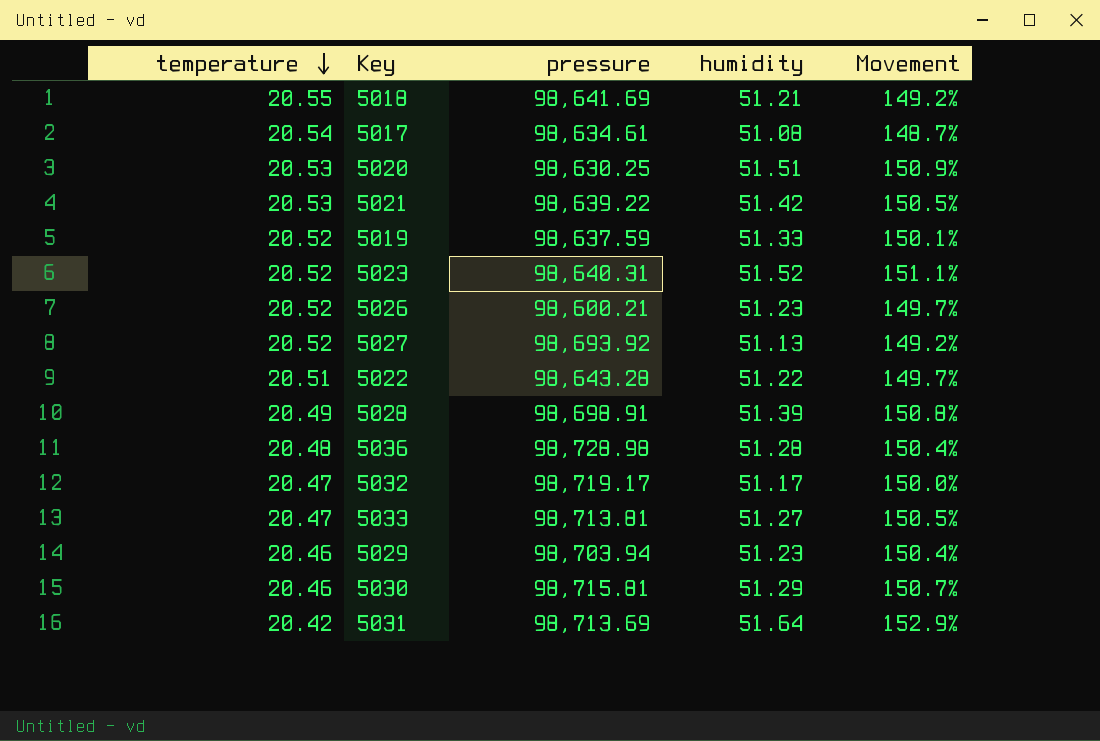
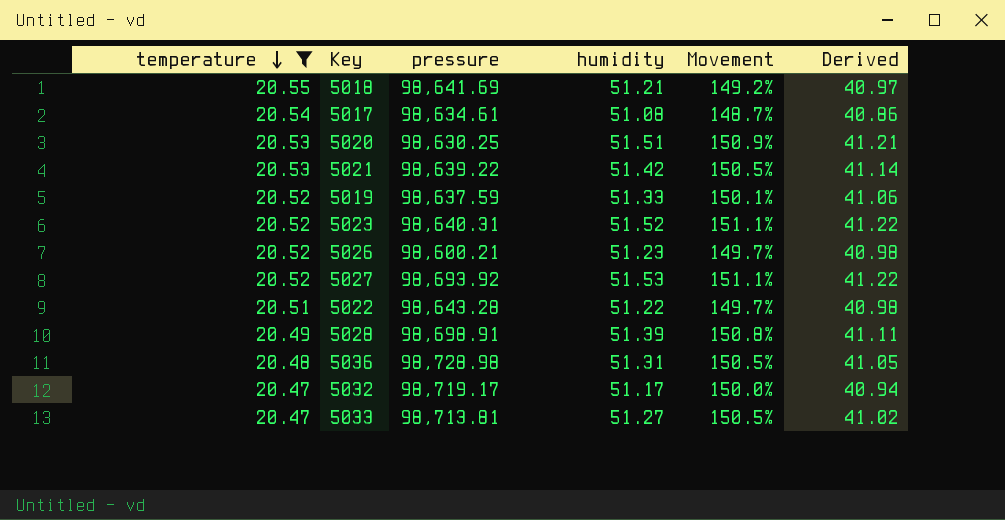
filter: none -> temperature >= 20.47
column Derived | formula: none -> [humidity] * 0.8
5027 | humidity: 51.13 -> 51.53
5027 | Movement: 149.2% -> 151.1%
5036 | humidity: 51.28 -> 51.31
5036 | Movement: 150.4% -> 150.5%

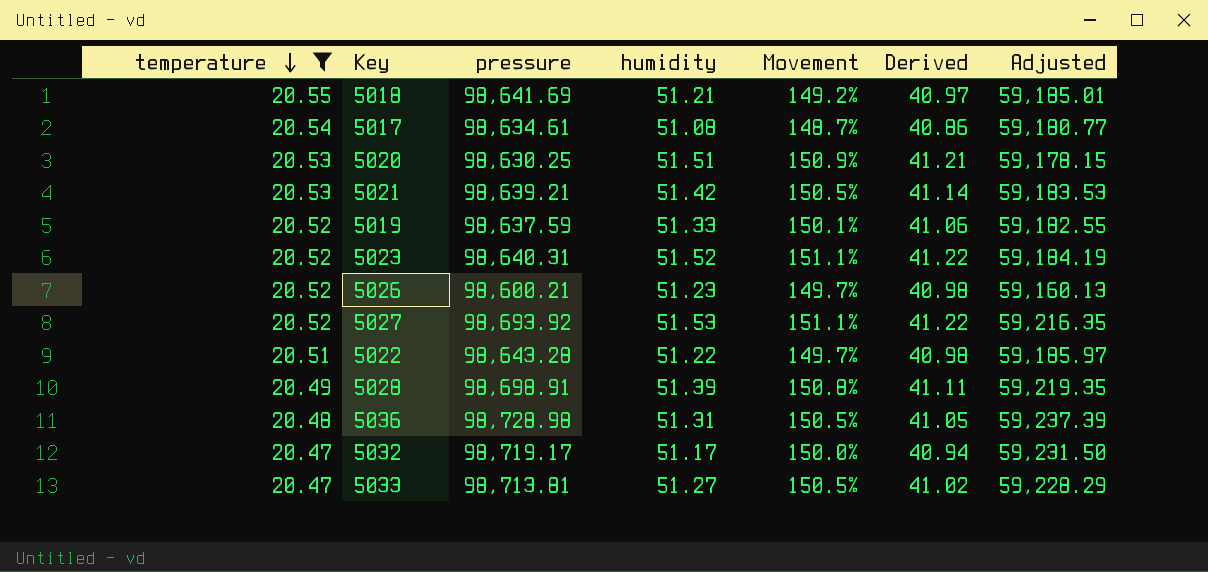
column Adjusted | formula: none -> [pressure] * 0.6
5021 | pressure: 98,639.22 -> 98,639.21

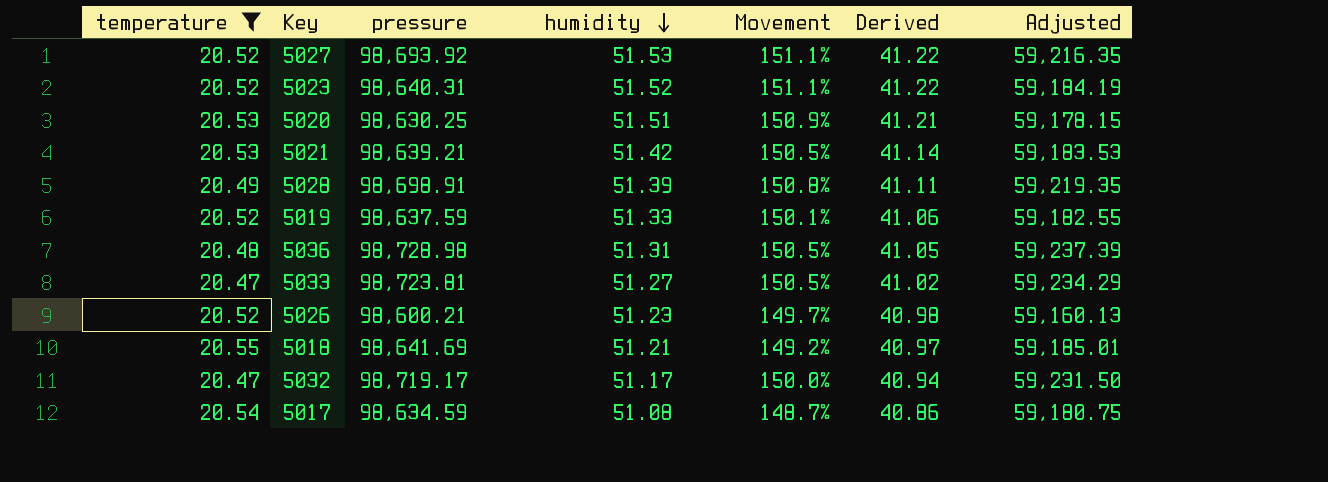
row order: temperature descending -> humidity descending
row 5022: 20.51 | 98,643.28 | 51.22 | 149.7% | 40.98 | 59,185.97 -> none
5033 | pressure: 98,713.81 -> 98,723.81
5033 | Adjusted: 59,228.29 -> 59,234.29
5017 | pressure: 98,634.61 -> 98,634.59
5017 | Adjusted: 59,180.77 -> 59,180.75

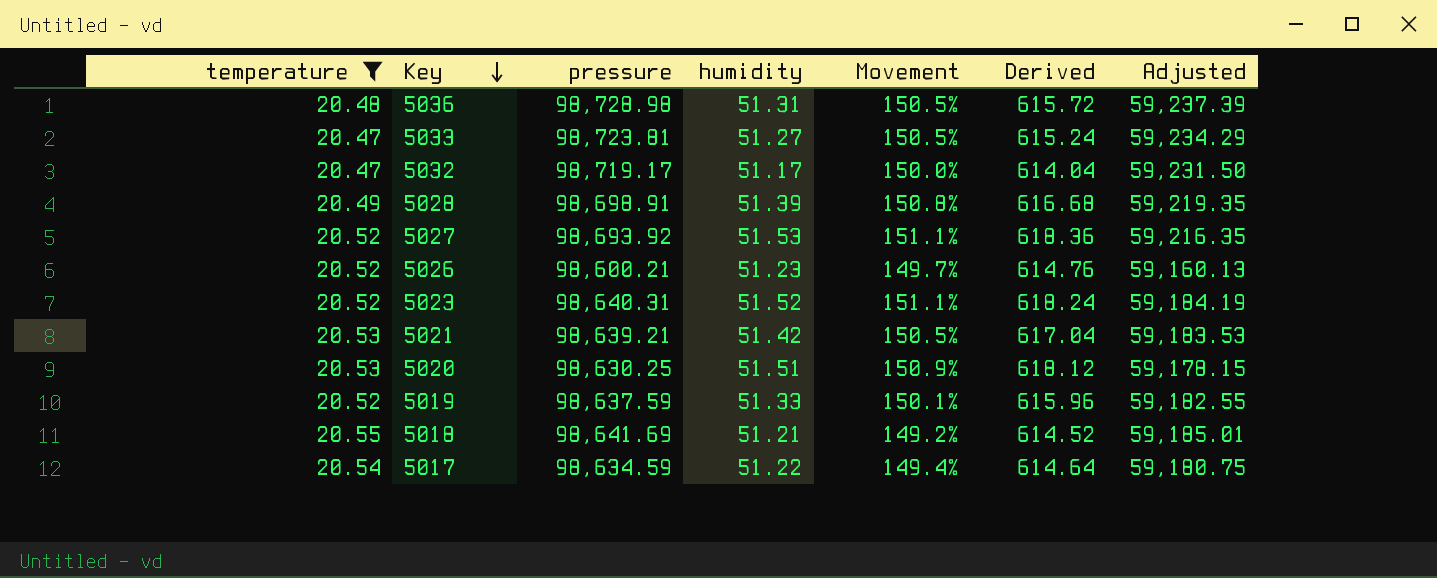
row order: humidity descending -> Key descending
column Derived | formula: [humidity] * 0.8 -> [humidity] * 12
5017 | humidity: 51.08 -> 51.22
5017 | Movement: 148.7% -> 149.4%

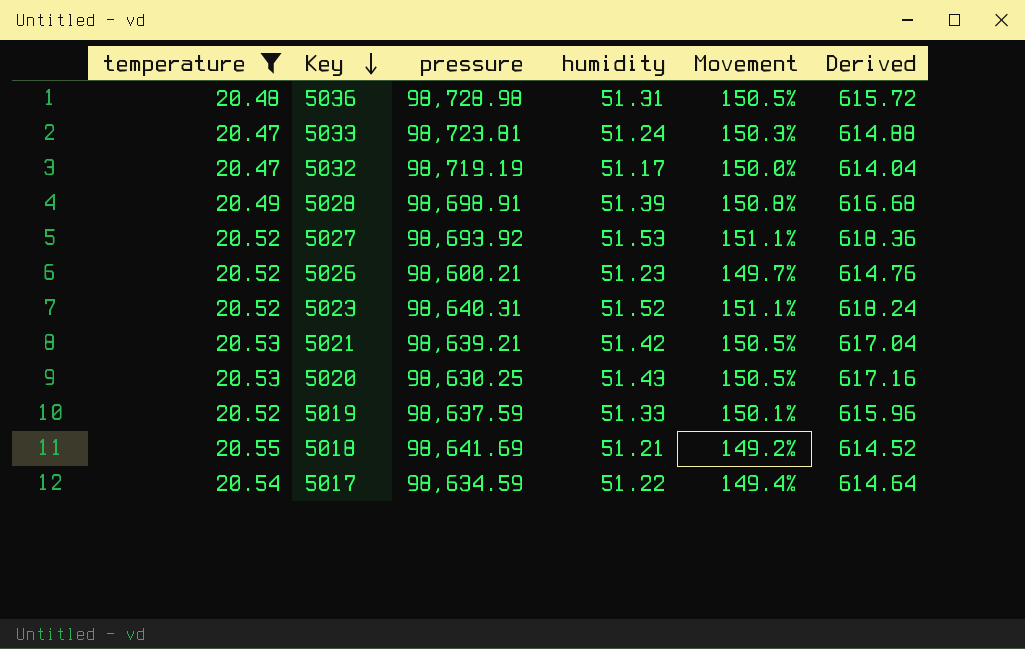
column Adjusted | formula: [pressure] * 0.6 -> none
5033 | humidity: 51.27 -> 51.24
5033 | Movement: 150.5% -> 150.3%
5033 | Derived: 615.24 -> 614.88
5032 | pressure: 98,719.17 -> 98,719.19
5020 | humidity: 51.51 -> 51.43
5020 | Movement: 150.9% -> 150.5%
5020 | Derived: 618.12 -> 617.16

